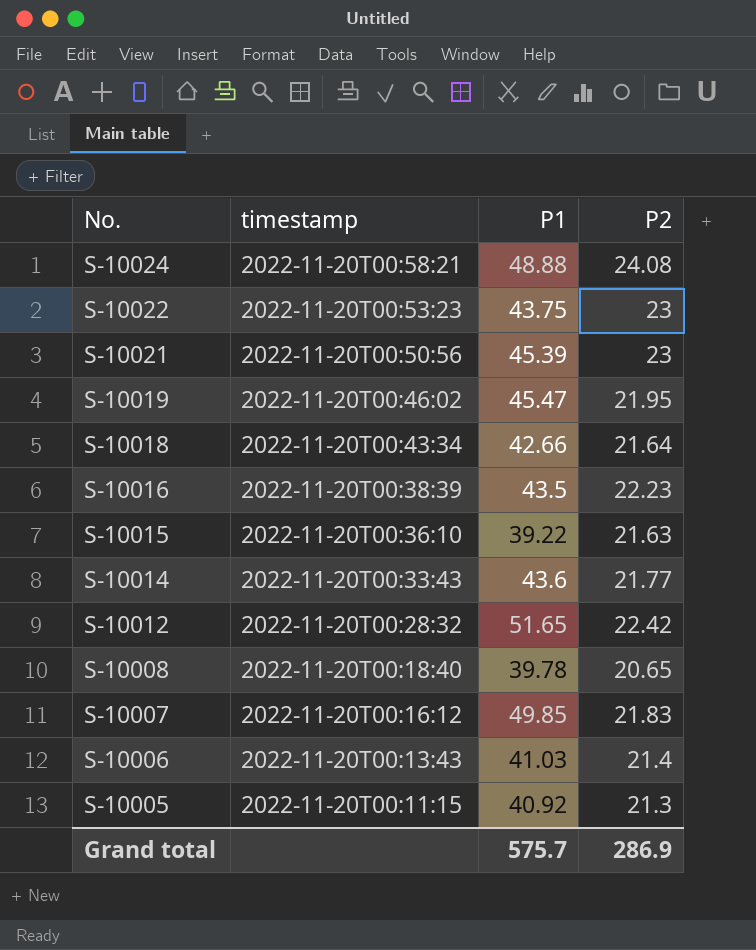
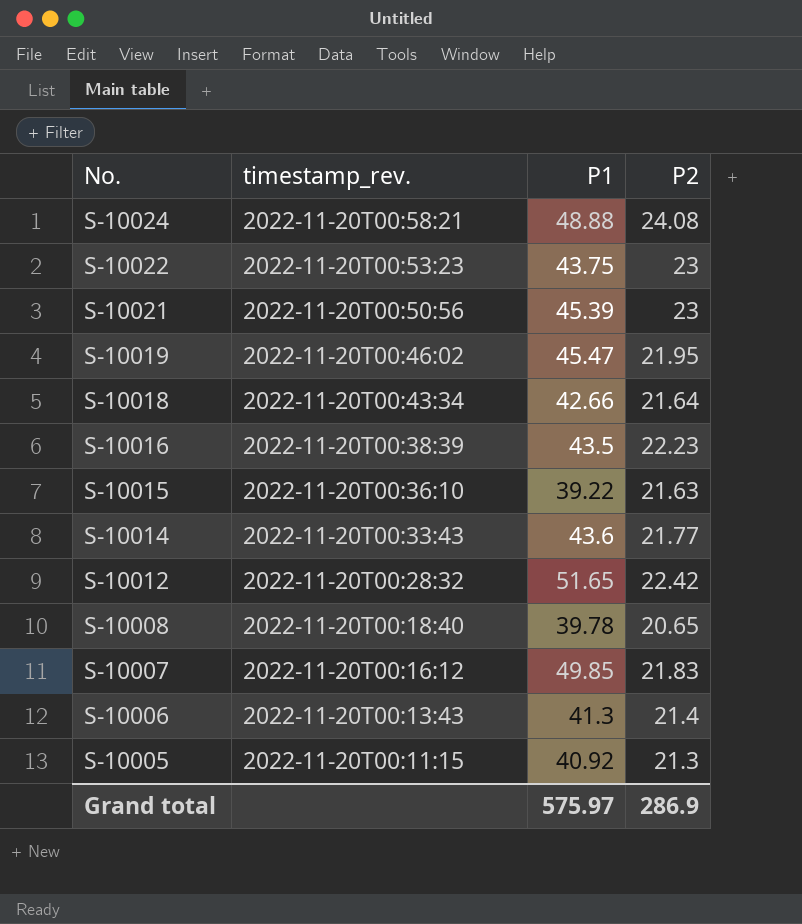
column name: timestamp -> timestamp_rev.
S-10006 | P1: 41.03 -> 41.3
Grand total | P1: 575.7 -> 575.97

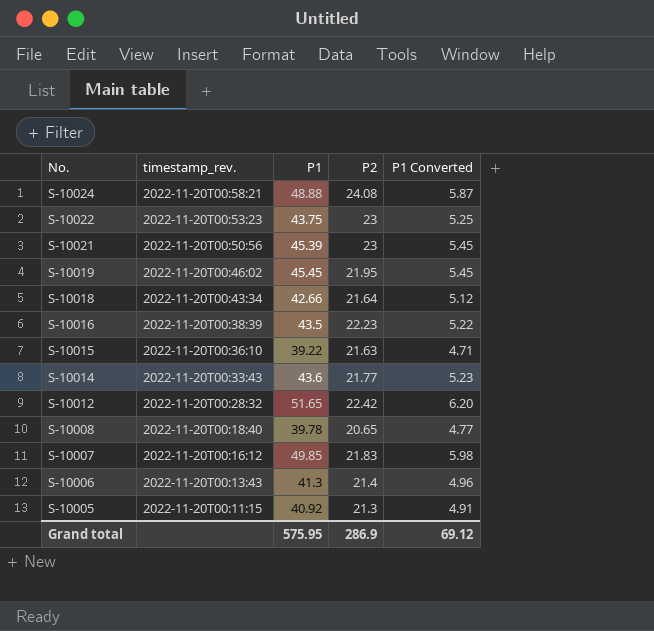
column P1 Converted | formula: none -> [P1] * 0.12
S-10019 | P1: 45.47 -> 45.45
Grand total | P1: 575.97 -> 575.95

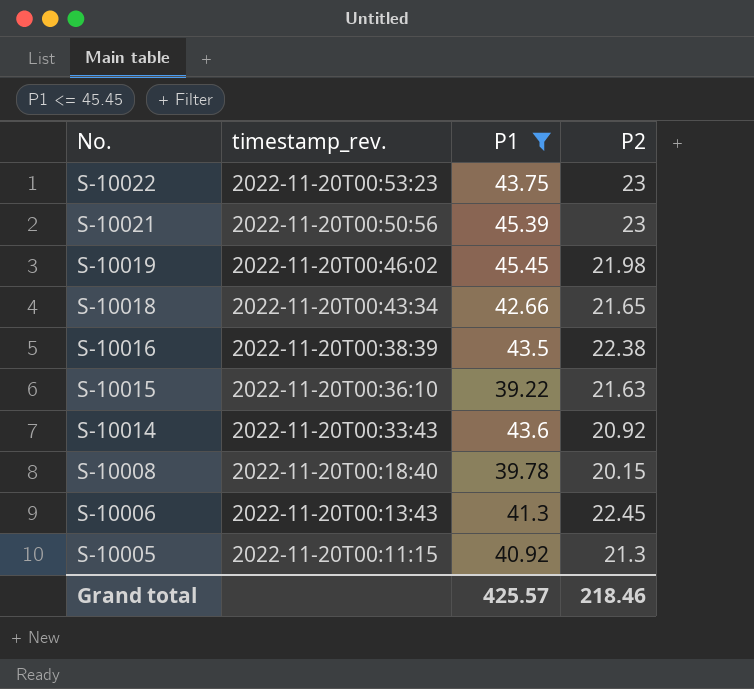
filter: none -> P1 <= 45.45
column P1 Converted | formula: [P1] * 0.12 -> none
S-10019 | P2: 21.95 -> 21.98
S-10018 | P2: 21.64 -> 21.65
S-10016 | P2: 22.23 -> 22.38
S-10014 | P2: 21.77 -> 20.92
S-10008 | P2: 20.65 -> 20.15
S-10006 | P2: 21.4 -> 22.45
Grand total | P1: 575.95 -> 425.57
Grand total | P2: 286.9 -> 218.46

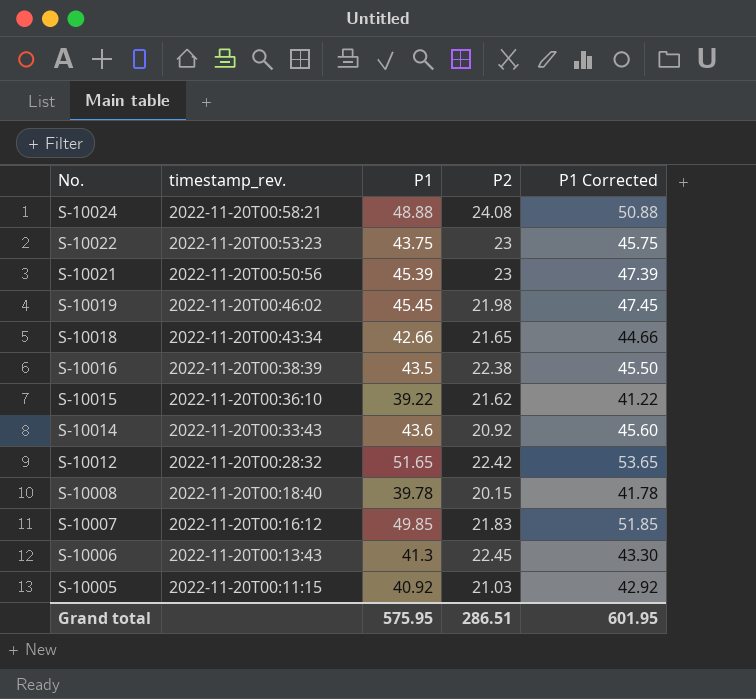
filter: P1 <= 45.45 -> none
column P1 Corrected | formula: none -> [P1] + 2
S-10015 | P2: 21.63 -> 21.62
S-10005 | P2: 21.3 -> 21.03
Grand total | P1: 425.57 -> 575.95
Grand total | P2: 218.46 -> 286.51

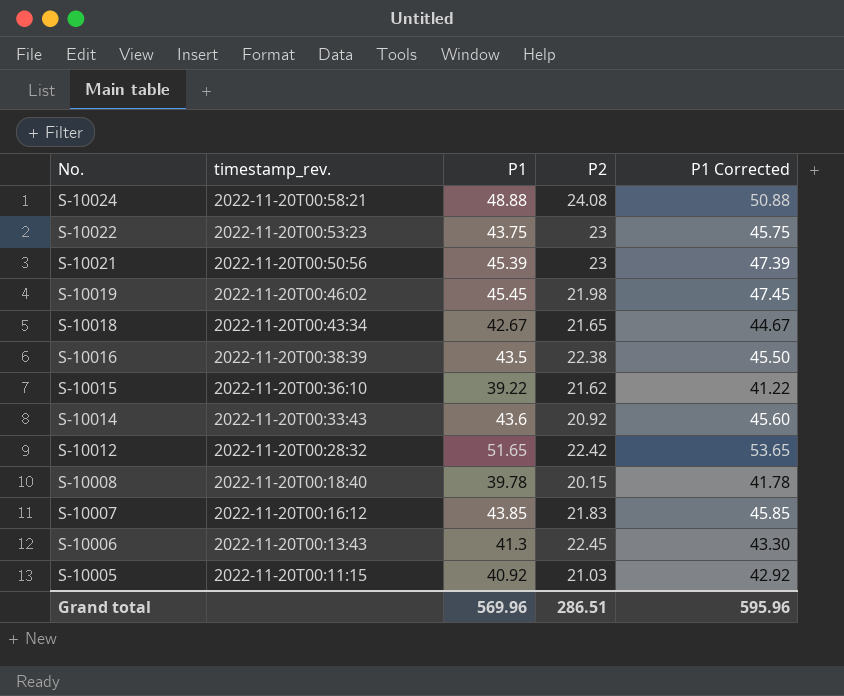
S-10018 | P1: 42.66 -> 42.67
S-10018 | P1 Corrected: 44.66 -> 44.67
S-10007 | P1: 49.85 -> 43.85
S-10007 | P1 Corrected: 51.85 -> 45.85
Grand total | P1: 575.95 -> 569.96
Grand total | P1 Corrected: 601.95 -> 595.96

